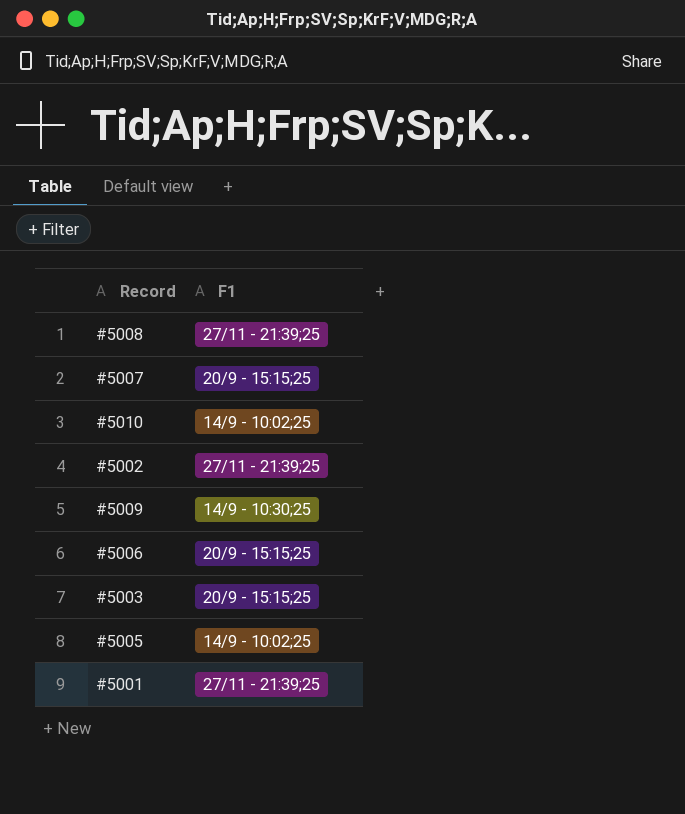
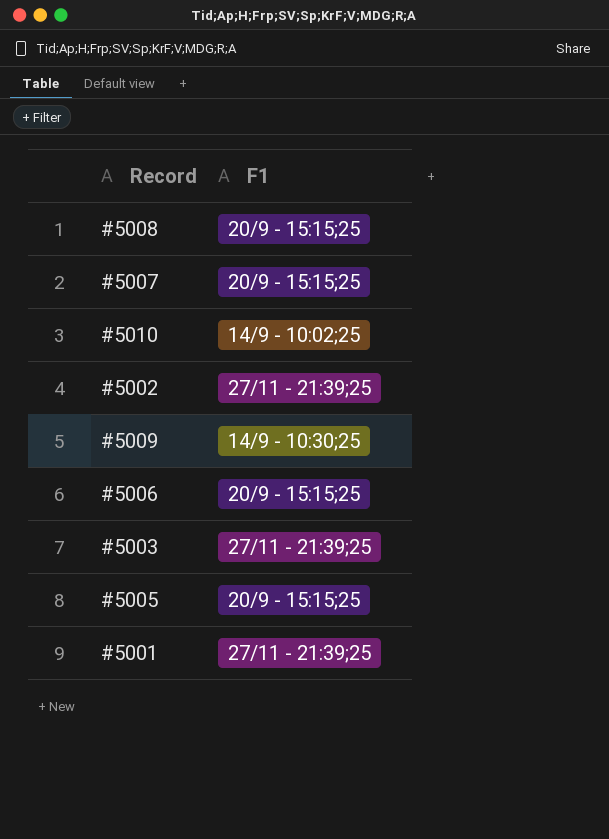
#5008 | F1: 27/11 - 21:39;25 -> 20/9 - 15:15;25
#5003 | F1: 20/9 - 15:15;25 -> 27/11 - 21:39;25
#5005 | F1: 14/9 - 10:02;25 -> 20/9 - 15:15;25

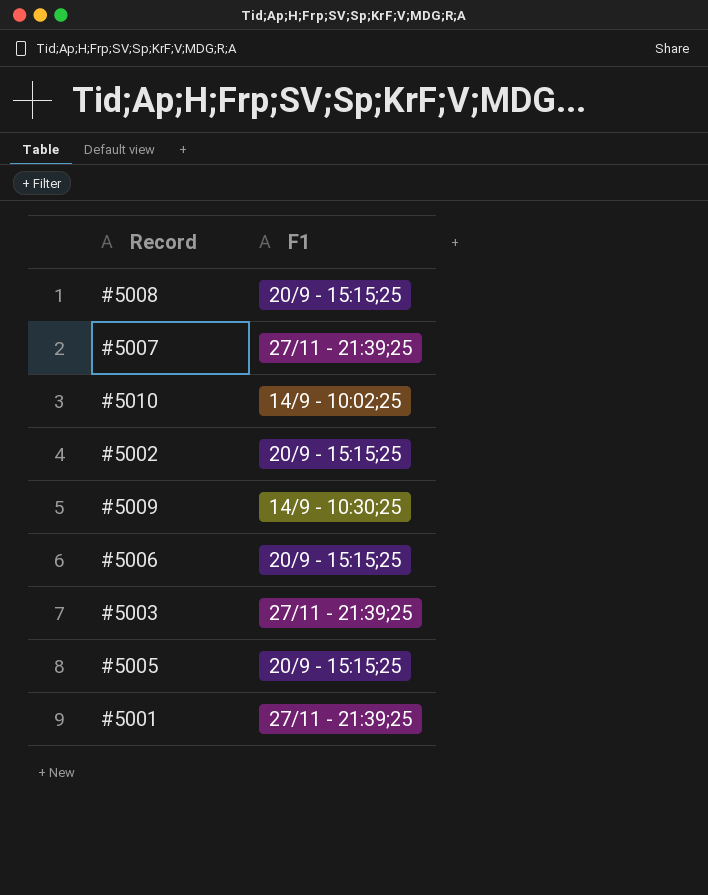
#5007 | F1: 20/9 - 15:15;25 -> 27/11 - 21:39;25
#5002 | F1: 27/11 - 21:39;25 -> 20/9 - 15:15;25

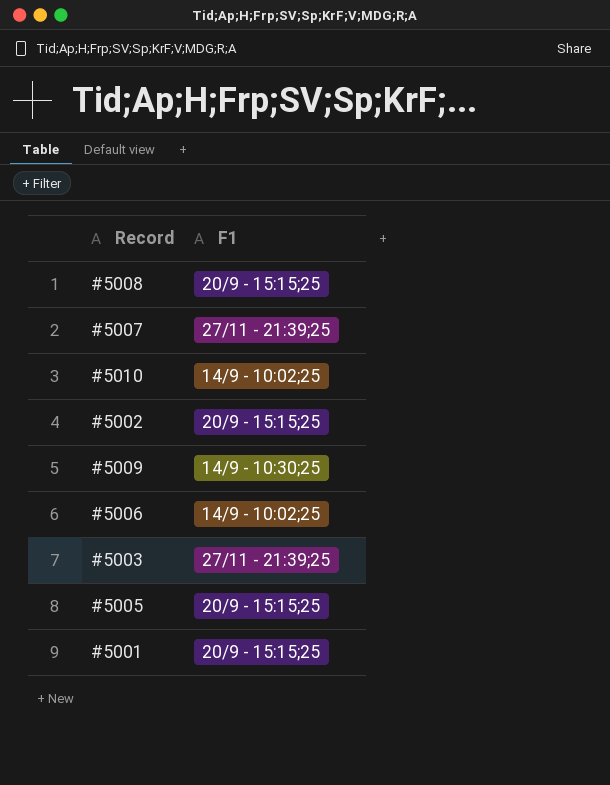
#5006 | F1: 20/9 - 15:15;25 -> 14/9 - 10:02;25
#5001 | F1: 27/11 - 21:39;25 -> 20/9 - 15:15;25

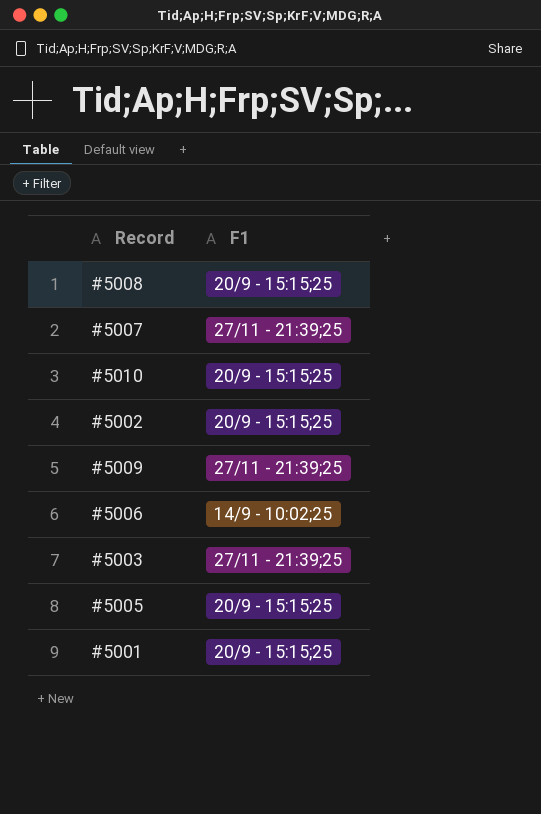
#5010 | F1: 14/9 - 10:02;25 -> 20/9 - 15:15;25
#5009 | F1: 14/9 - 10:30;25 -> 27/11 - 21:39;25

